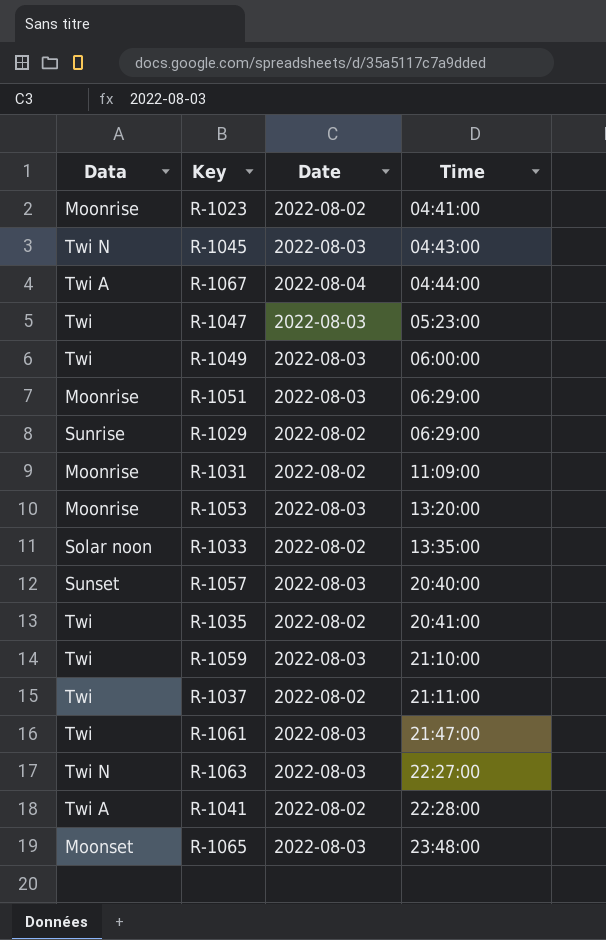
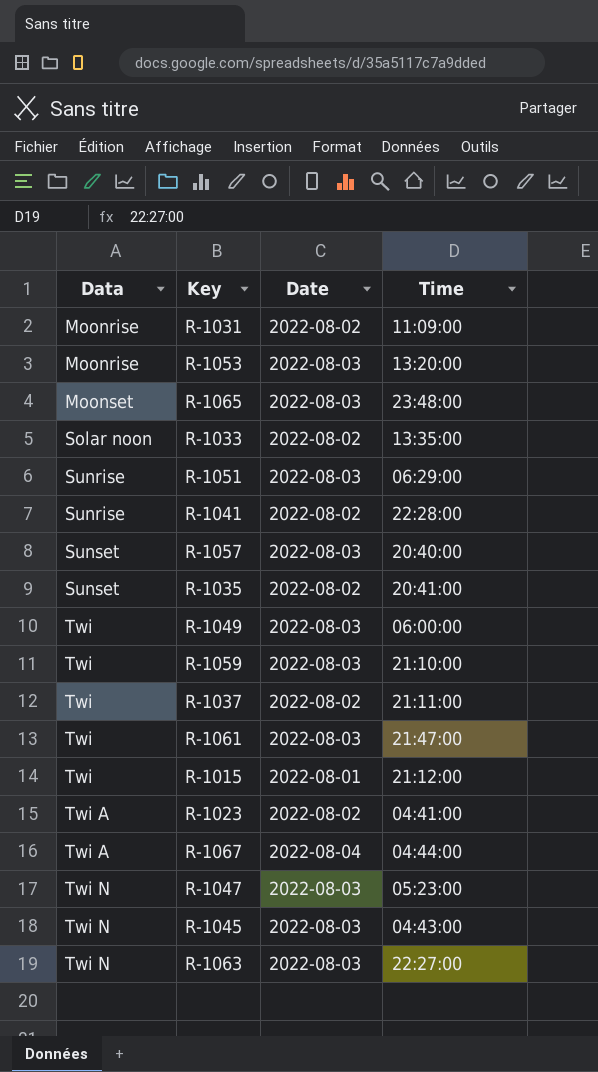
row order: Time ascending -> Data ascending
row R-1029: Sunrise | 2022-08-02 | 06:29:00 -> none
R-1051 | Data: Moonrise -> Sunrise
R-1041 | Data: Twi A -> Sunrise
R-1035 | Data: Twi -> Sunset
row R-1015: none -> Twi | 2022-08-01 | 21:12:00
R-1023 | Data: Moonrise -> Twi A
R-1047 | Data: Twi -> Twi N

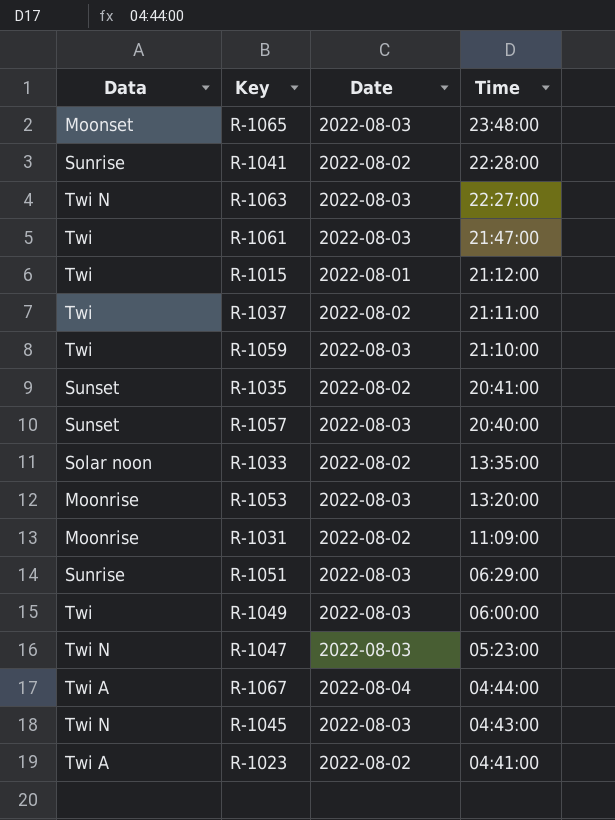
row order: Data ascending -> Time descending

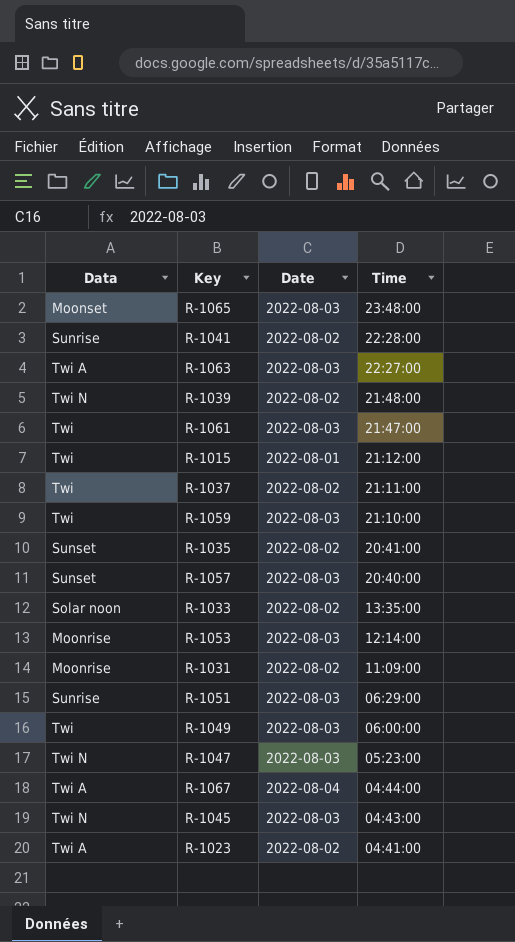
R-1063 | Data: Twi N -> Twi A
row R-1039: none -> Twi N | 2022-08-02 | 21:48:00
R-1053 | Time: 13:20:00 -> 12:14:00

